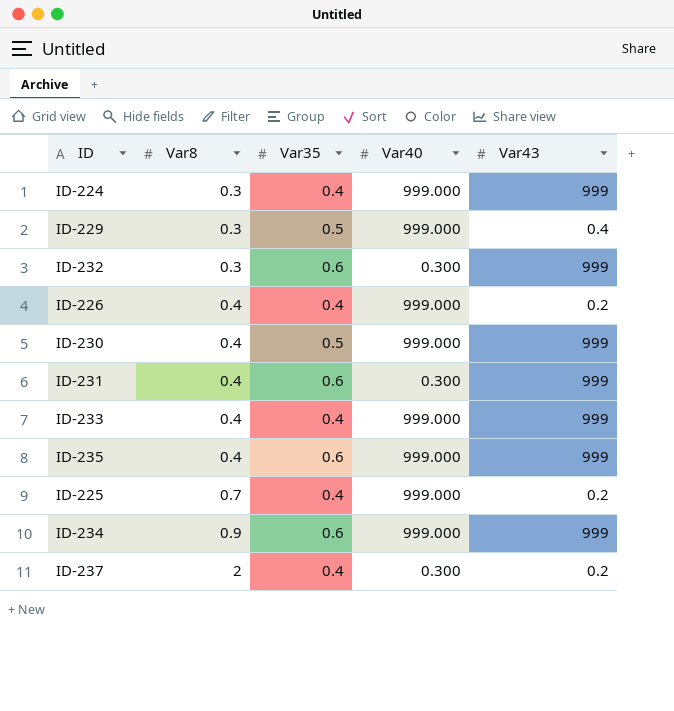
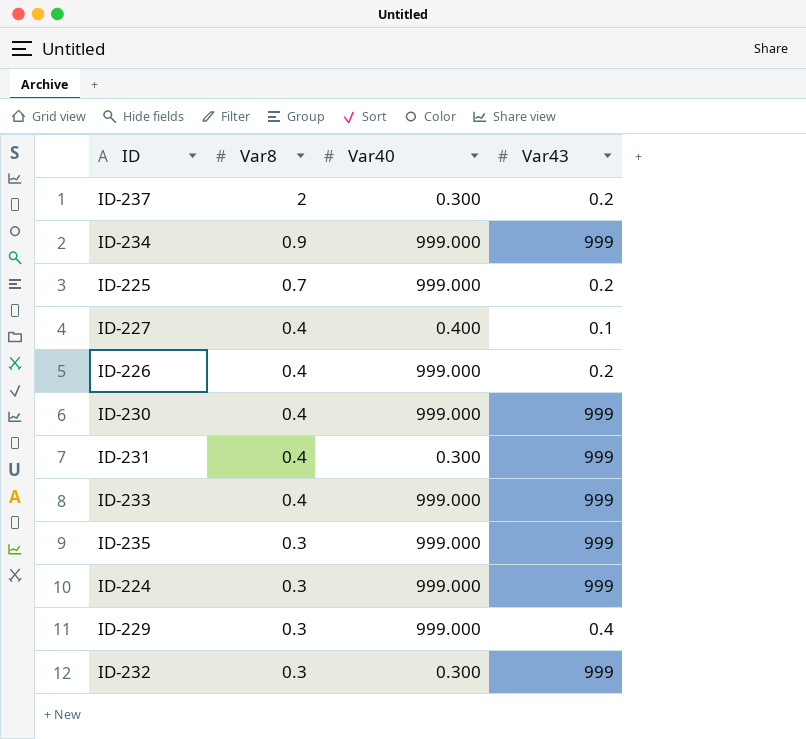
row order: Var8 ascending -> Var8 descending
column Var35 | position: 3 -> none
row ID-227: none -> 0.4 | 0.400 | 0.1
ID-235 | Var8: 0.4 -> 0.3

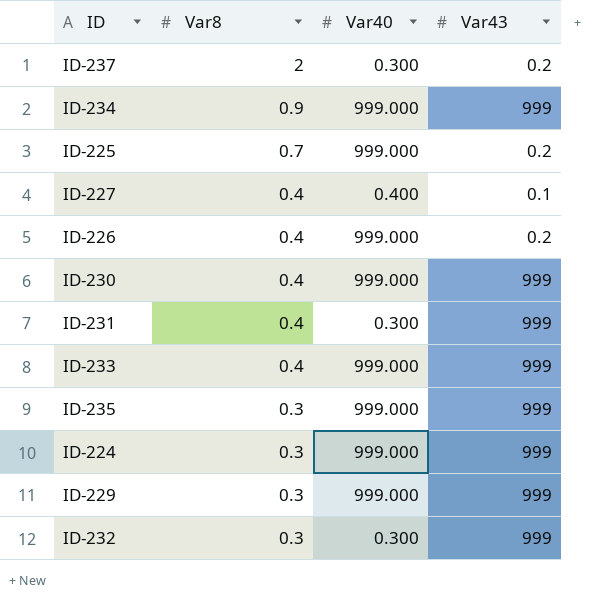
ID-229 | Var43: 0.4 -> 999

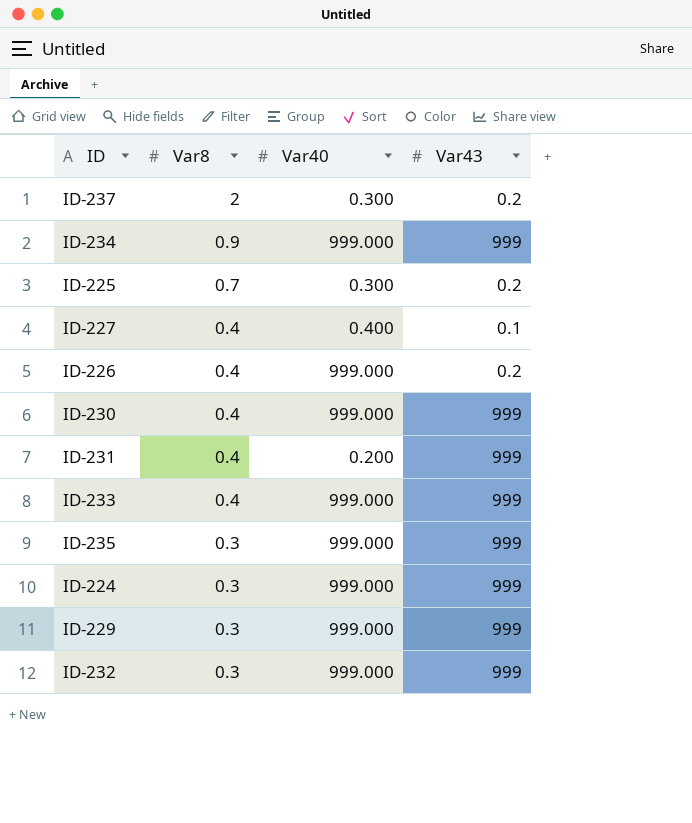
ID-225 | Var40: 999.000 -> 0.300
ID-231 | Var40: 0.300 -> 0.200
ID-232 | Var40: 0.300 -> 999.000

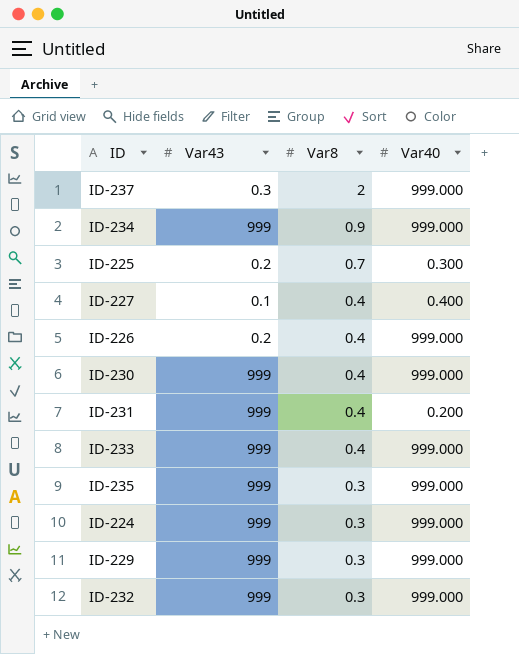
column Var43 | position: 4 -> 2
ID-237 | Var43: 0.2 -> 0.3
ID-237 | Var40: 0.300 -> 999.000

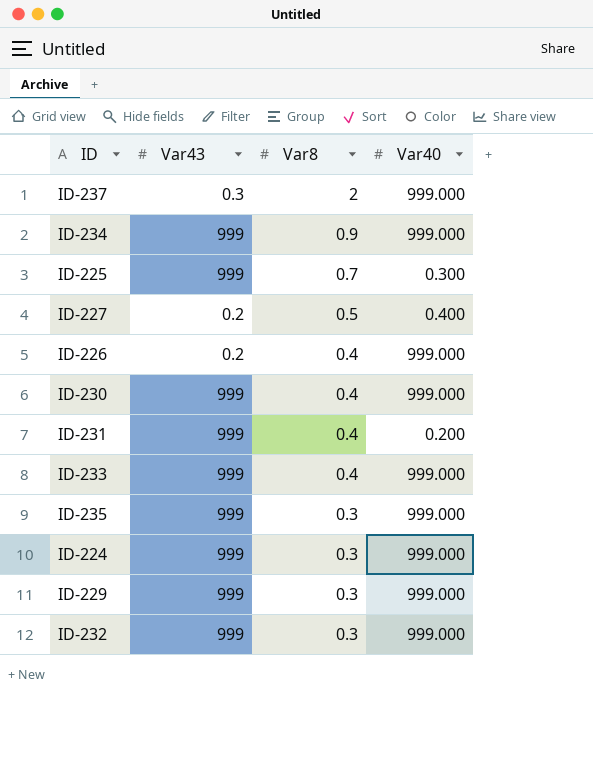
ID-225 | Var43: 0.2 -> 999
ID-227 | Var43: 0.1 -> 0.2
ID-227 | Var8: 0.4 -> 0.5

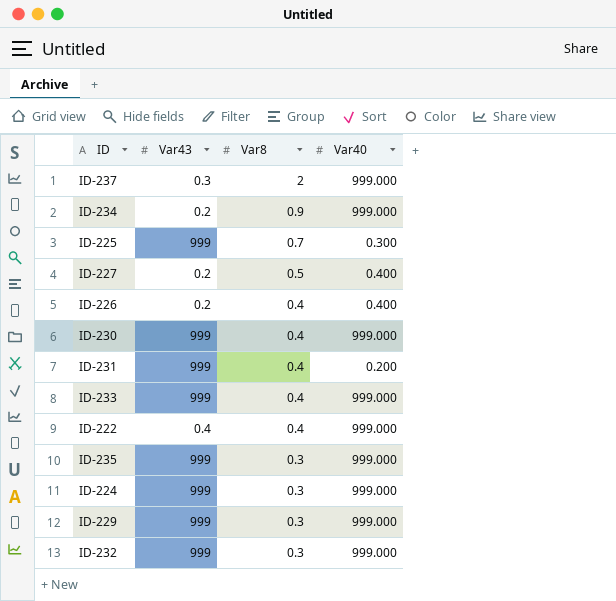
ID-234 | Var43: 999 -> 0.2
ID-226 | Var40: 999.000 -> 0.400
row ID-222: none -> 0.4 | 0.4 | 999.000

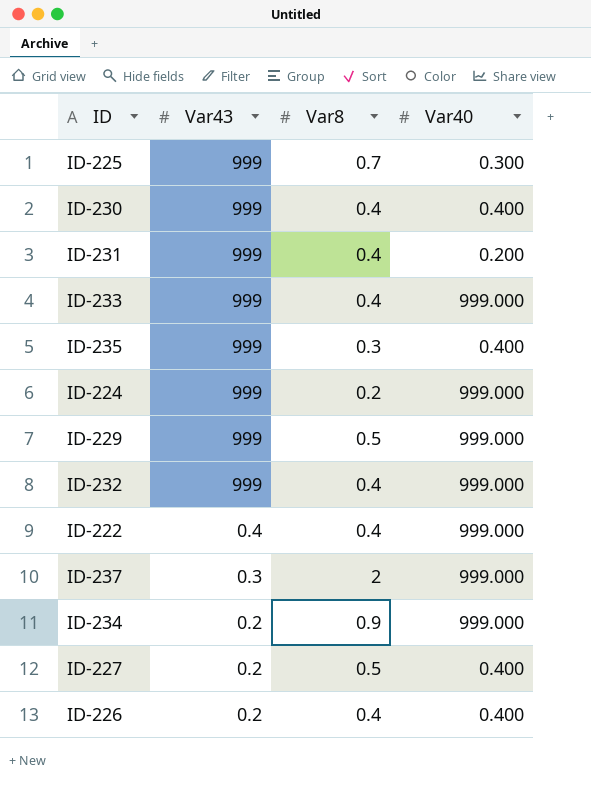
row order: Var8 descending -> Var43 descending
ID-230 | Var40: 999.000 -> 0.400
ID-235 | Var40: 999.000 -> 0.400
ID-224 | Var8: 0.3 -> 0.2
ID-229 | Var8: 0.3 -> 0.5
ID-232 | Var8: 0.3 -> 0.4

